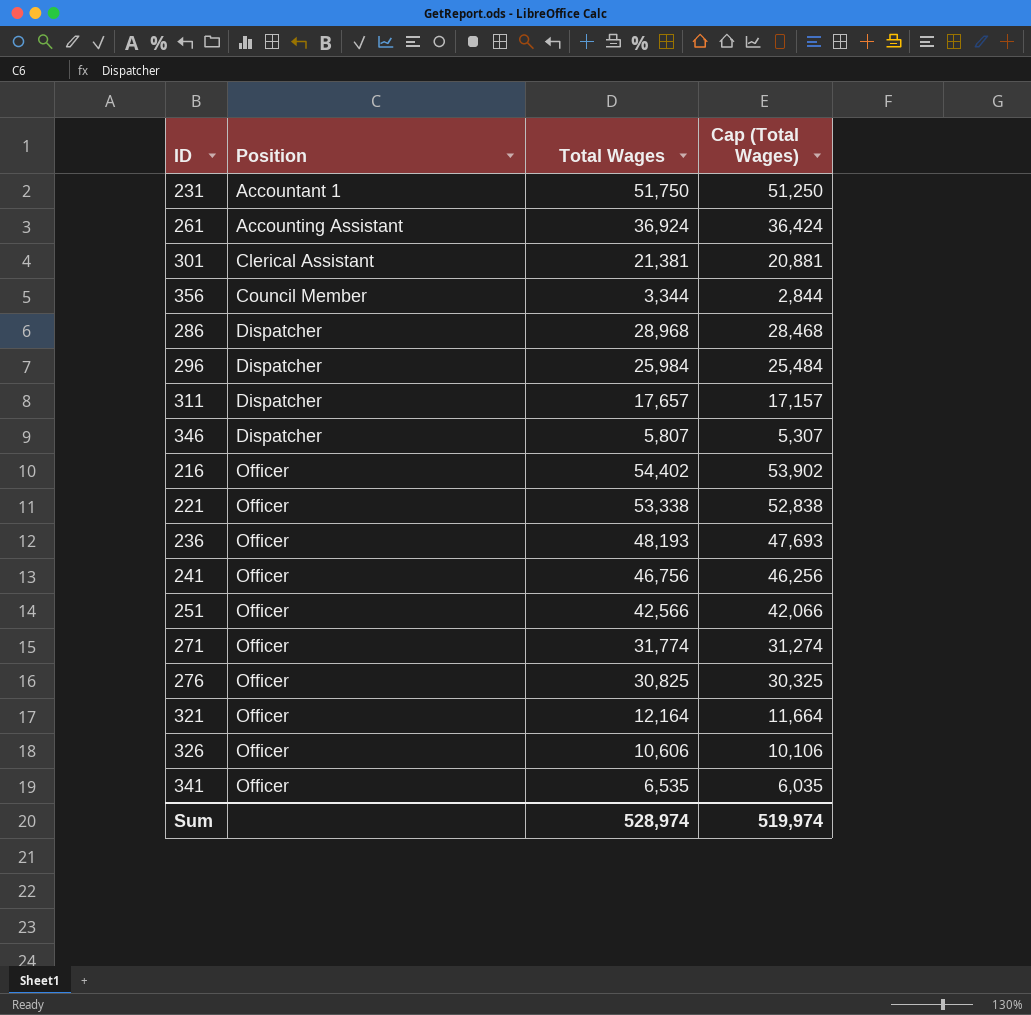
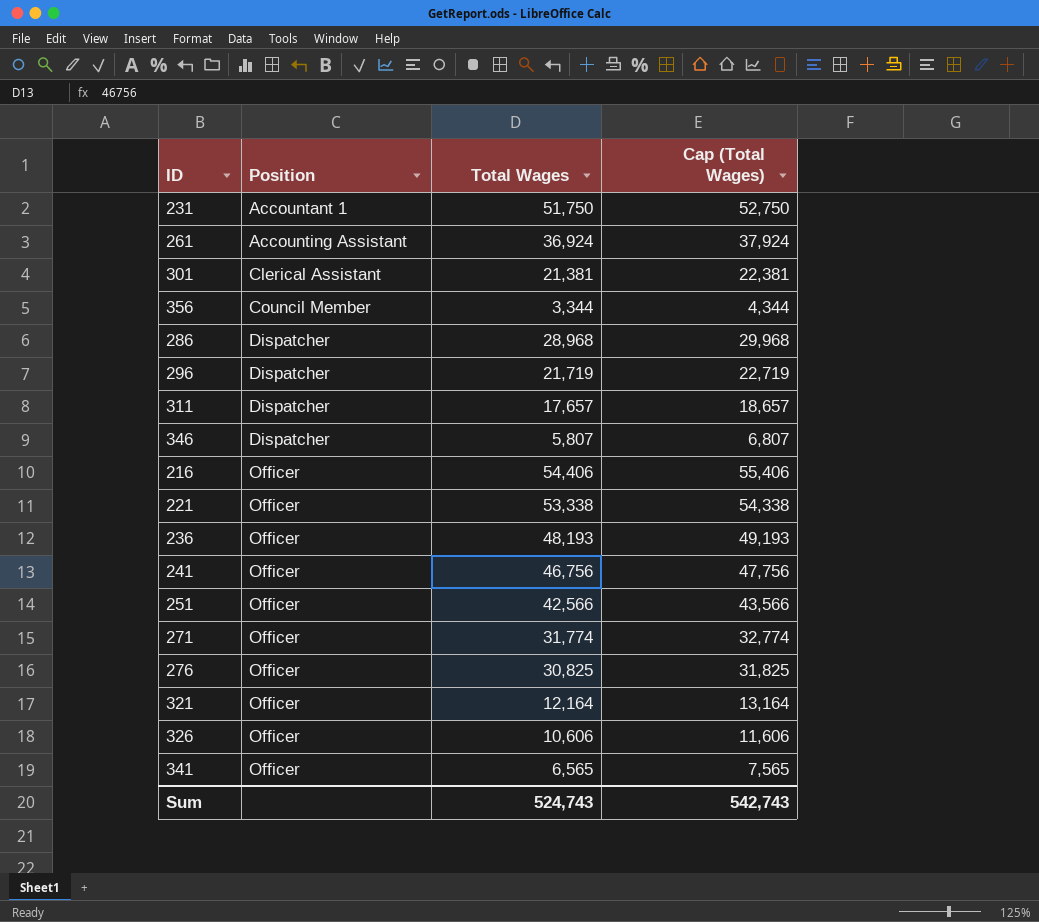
column Cap (Total Wages) | formula: [Total Wages] - 500 -> [Total Wages] + 1000
296 | Total Wages: 25,984 -> 21,719
216 | Total Wages: 54,402 -> 54,406
341 | Total Wages: 6,535 -> 6,565
Sum | Total Wages: 528,974 -> 524,743
Sum | Cap (Total Wages): 519,974 -> 542,743

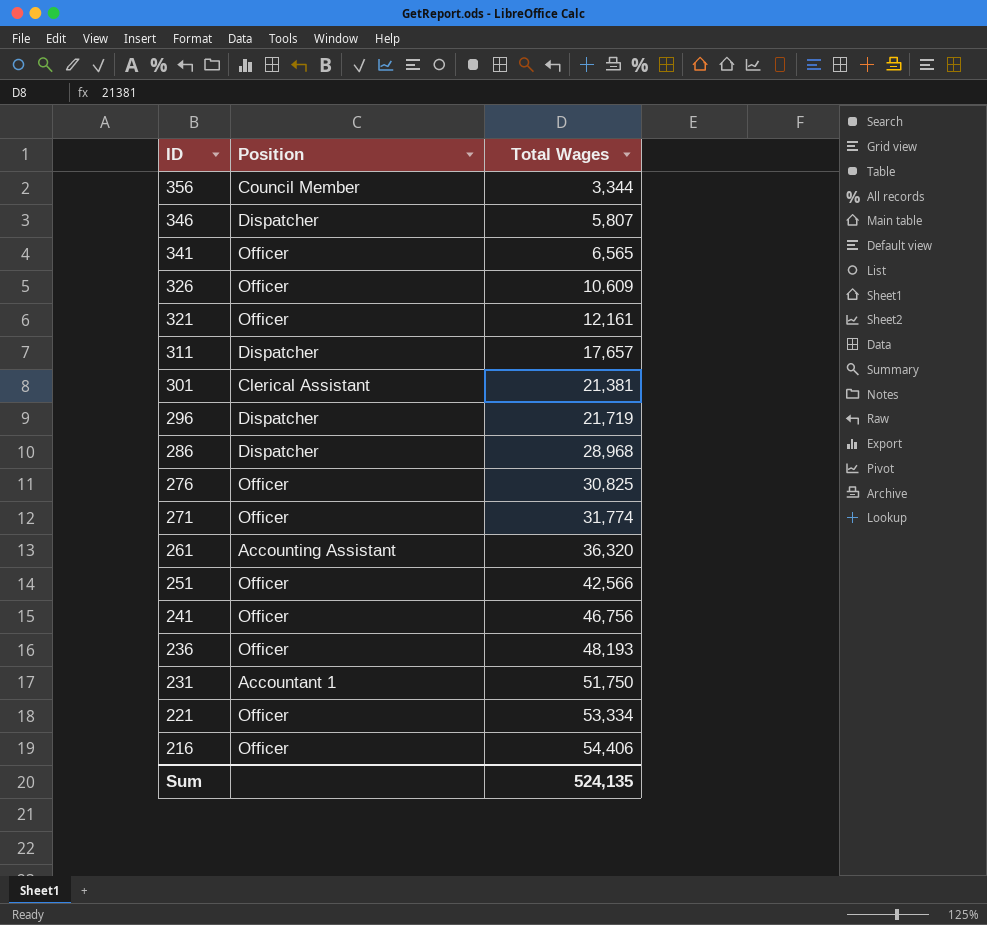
row order: Position ascending -> ID descending
column Cap (Total Wages) | formula: [Total Wages] + 1000 -> none
326 | Total Wages: 10,606 -> 10,609
321 | Total Wages: 12,164 -> 12,161
261 | Total Wages: 36,924 -> 36,320
221 | Total Wages: 53,338 -> 53,334
Sum | Total Wages: 524,743 -> 524,135

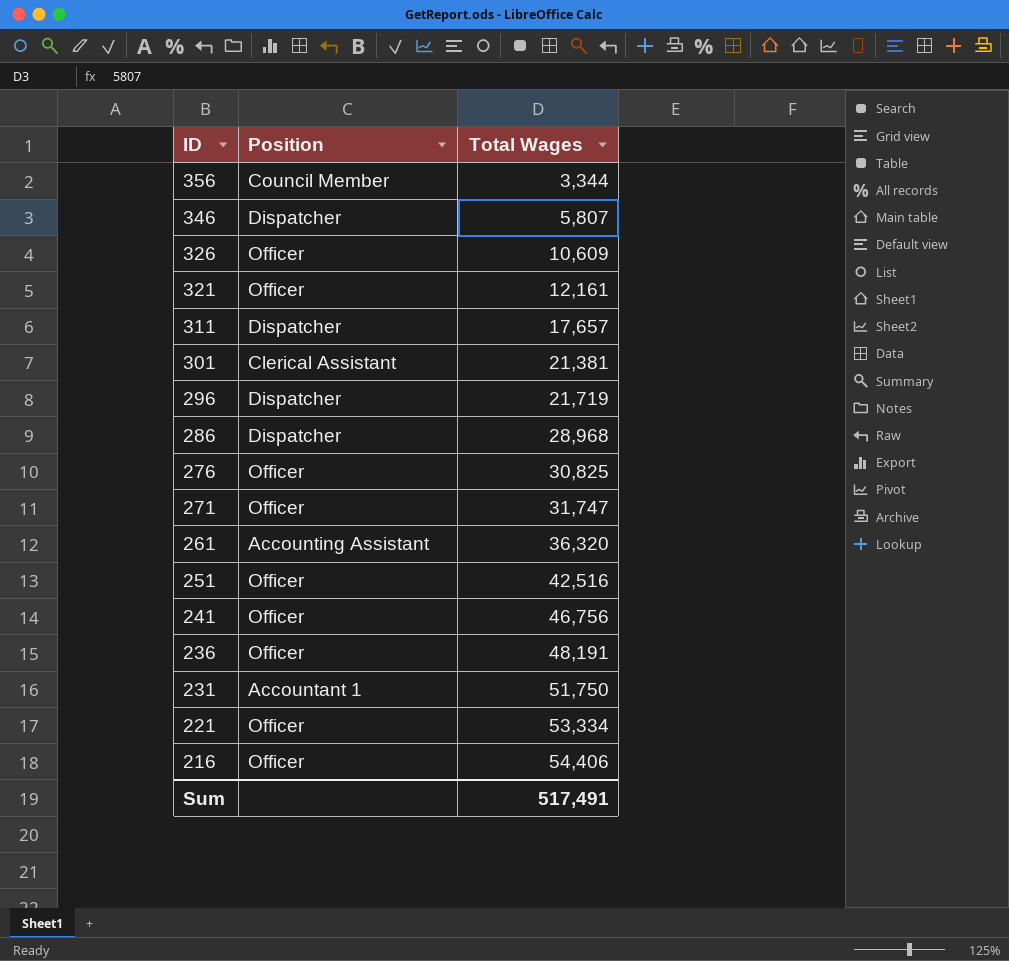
row 341: Officer | 6,565 -> none
271 | Total Wages: 31,774 -> 31,747
251 | Total Wages: 42,566 -> 42,516
236 | Total Wages: 48,193 -> 48,191
Sum | Total Wages: 524,135 -> 517,491

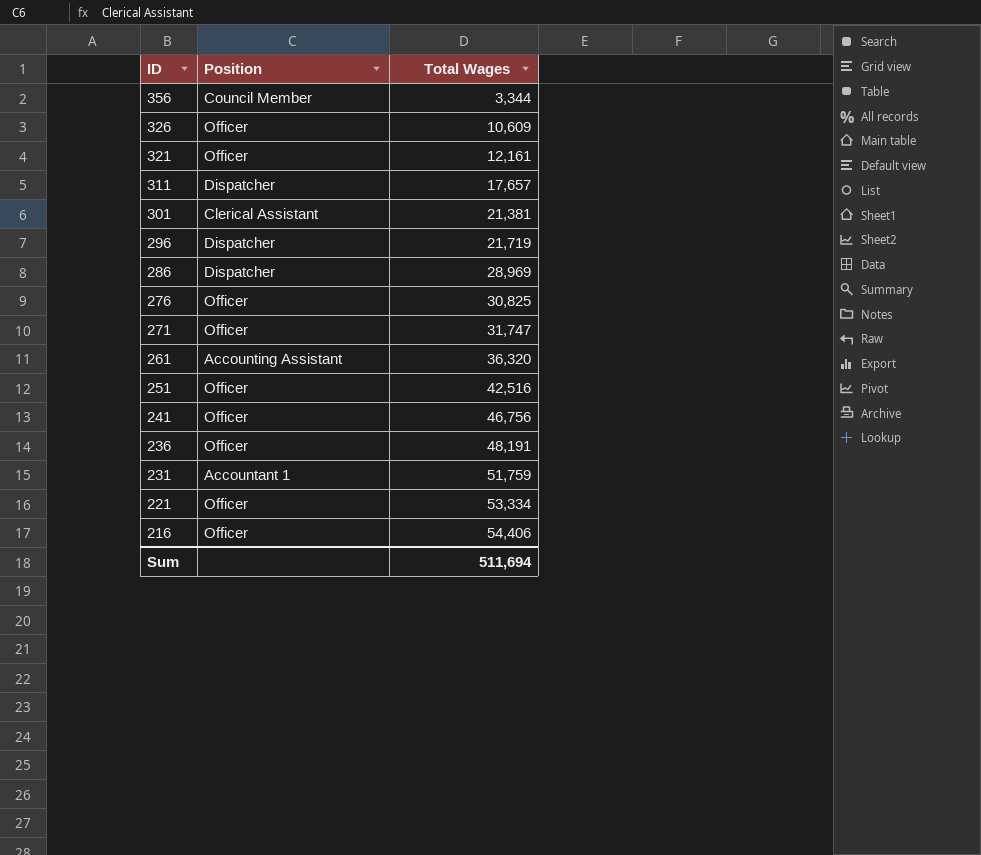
row 346: Dispatcher | 5,807 -> none
286 | Total Wages: 28,968 -> 28,969
231 | Total Wages: 51,750 -> 51,759
Sum | Total Wages: 517,491 -> 511,694

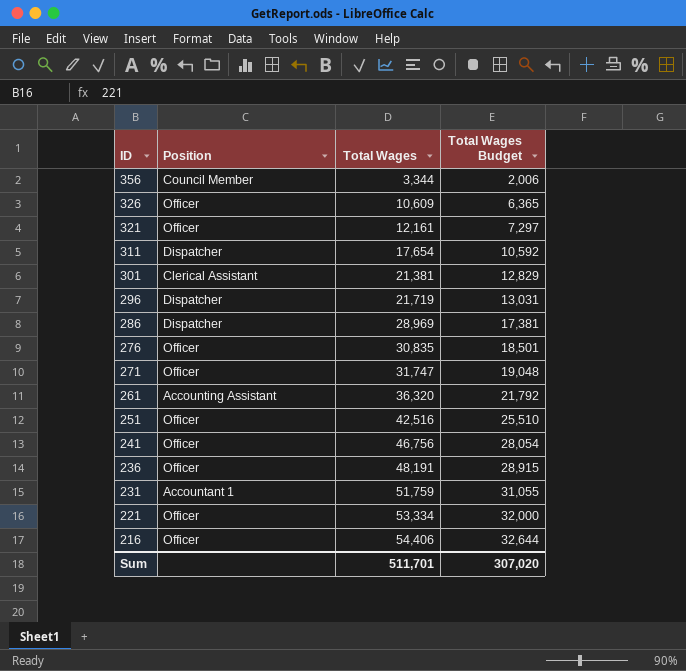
column Total Wages Budget | formula: none -> [Total Wages] * 0.6
311 | Total Wages: 17,657 -> 17,654
276 | Total Wages: 30,825 -> 30,835
Sum | Total Wages: 511,694 -> 511,701

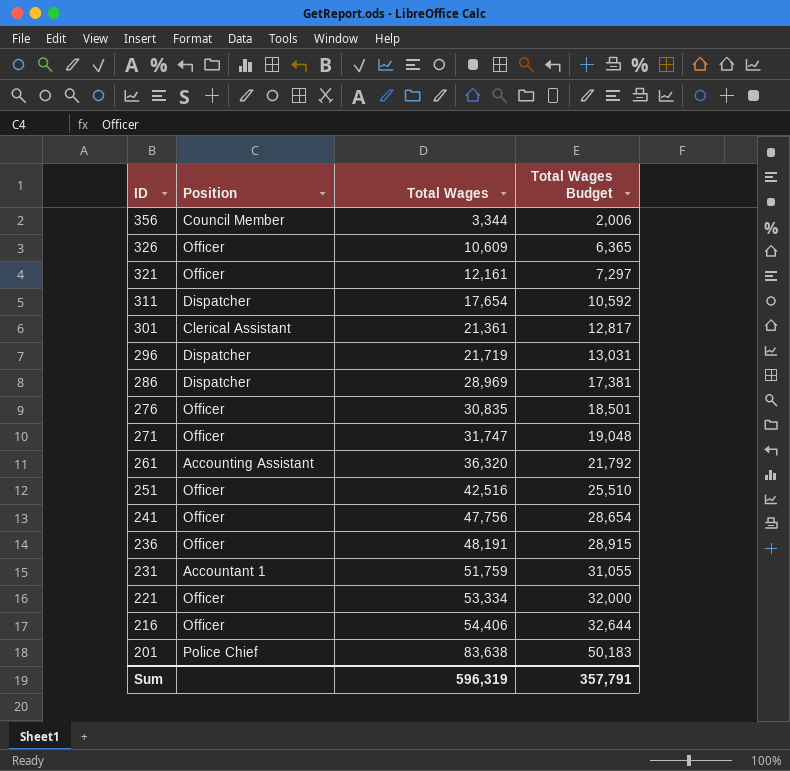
301 | Total Wages: 21,381 -> 21,361
301 | Total Wages Budget: 12,829 -> 12,817
241 | Total Wages: 46,756 -> 47,756
241 | Total Wages Budget: 28,054 -> 28,654
row 201: none -> Police Chief | 83,638 | 50,183
Sum | Total Wages: 511,701 -> 596,319
Sum | Total Wages Budget: 307,020 -> 357,791

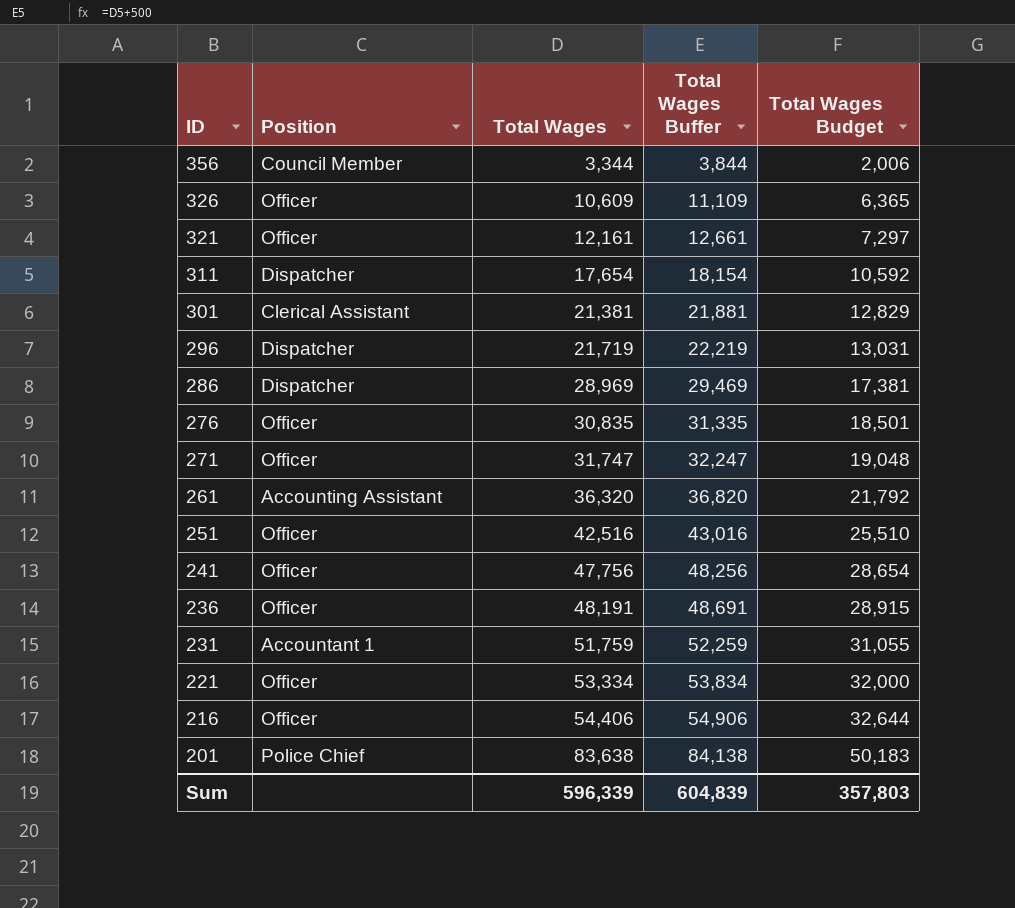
column Total Wages Buffer | formula: none -> [Total Wages] + 500
301 | Total Wages: 21,361 -> 21,381
301 | Total Wages Budget: 12,817 -> 12,829
Sum | Total Wages: 596,319 -> 596,339
Sum | Total Wages Budget: 357,791 -> 357,803

